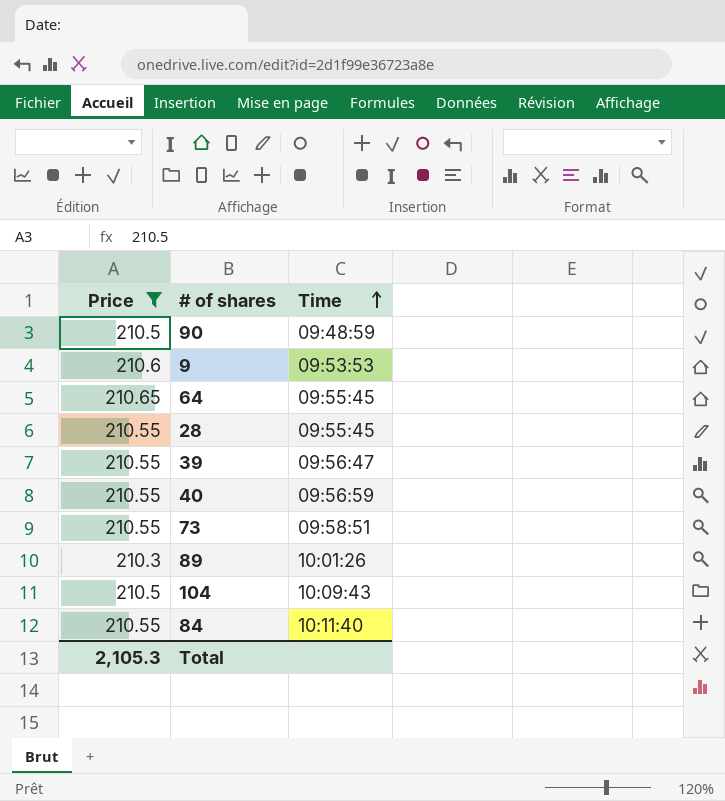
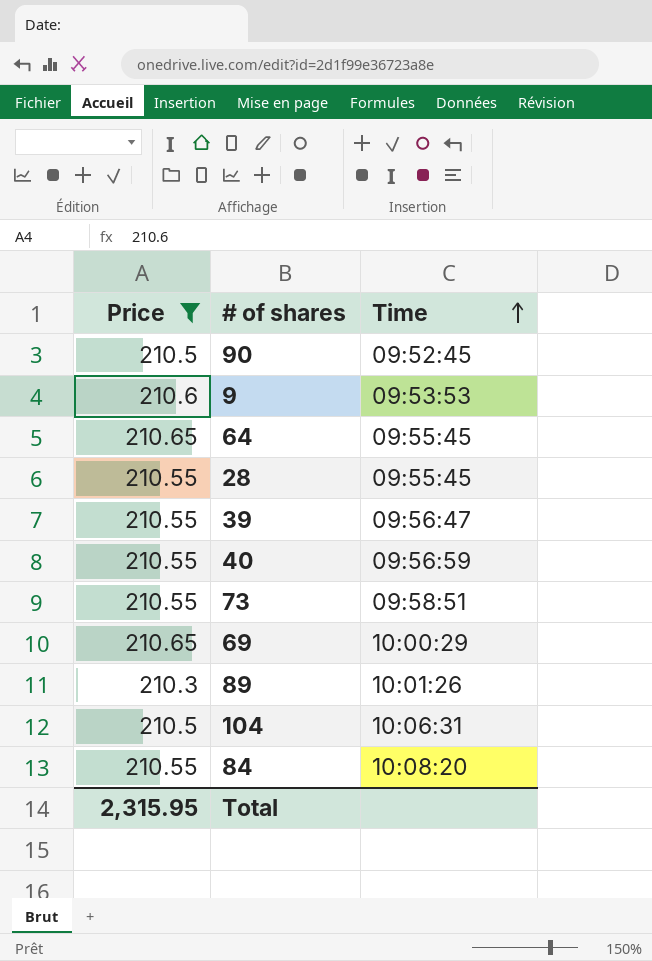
90 | Time: 09:48:59 -> 09:52:45
row 69: none -> 210.65 | 10:00:29
104 | Time: 10:09:43 -> 10:06:31
84 | Time: 10:11:40 -> 10:08:20
Total | Price: 2,105.3 -> 2,315.95

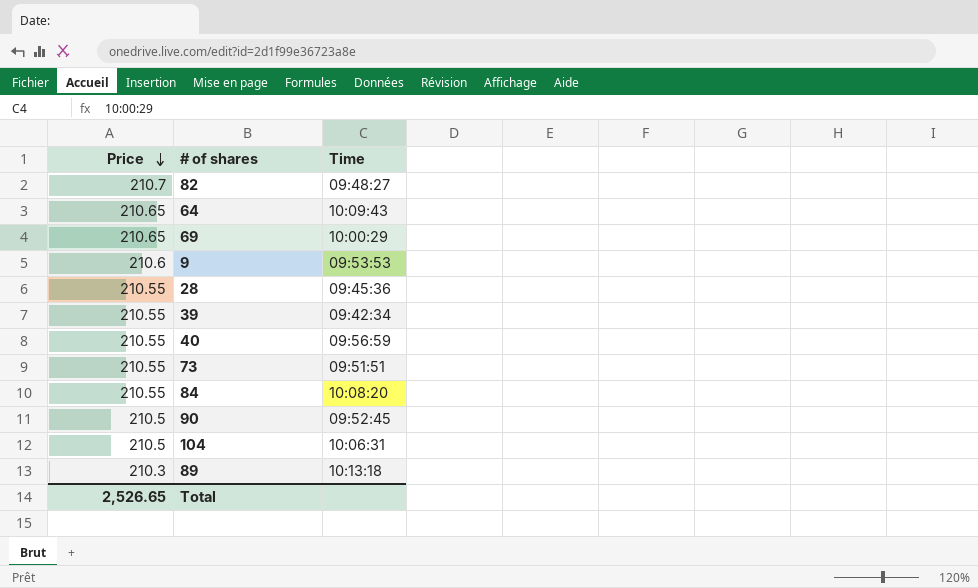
filter: Price != 210.7 -> none
row order: Time ascending -> Price descending
64 | Time: 09:55:45 -> 10:09:43
28 | Time: 09:55:45 -> 09:45:36
39 | Time: 09:56:47 -> 09:42:34
73 | Time: 09:58:51 -> 09:51:51
89 | Time: 10:01:26 -> 10:13:18
Total | Price: 2,315.95 -> 2,526.65

